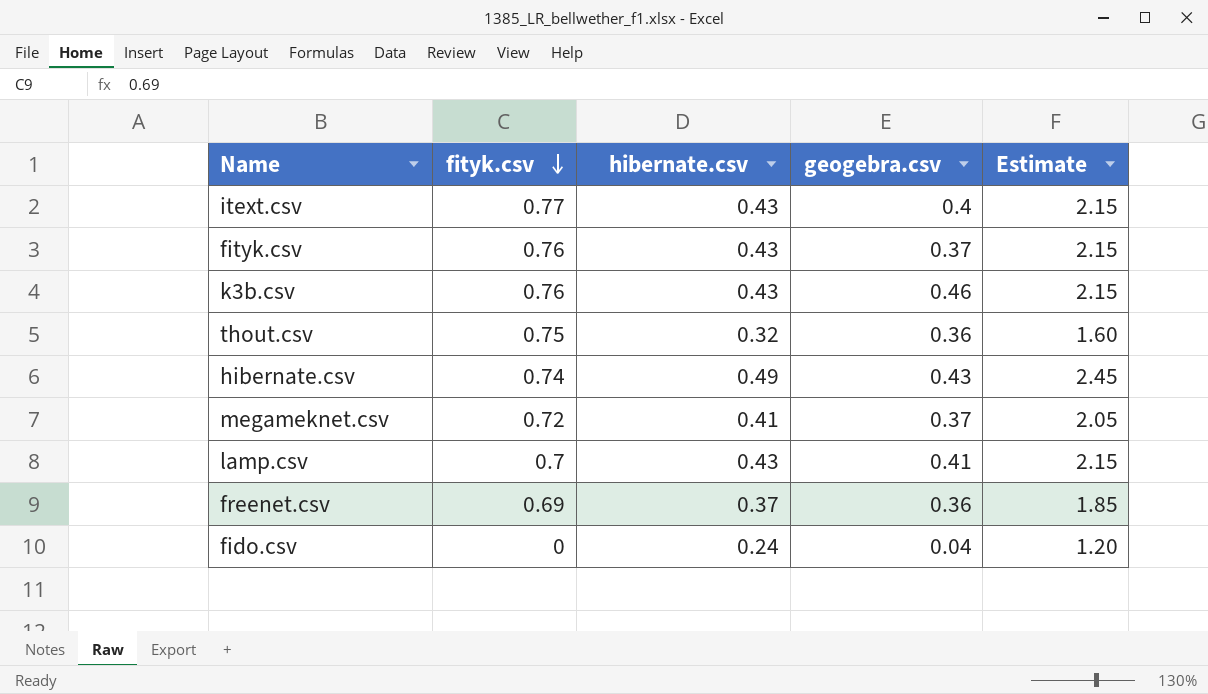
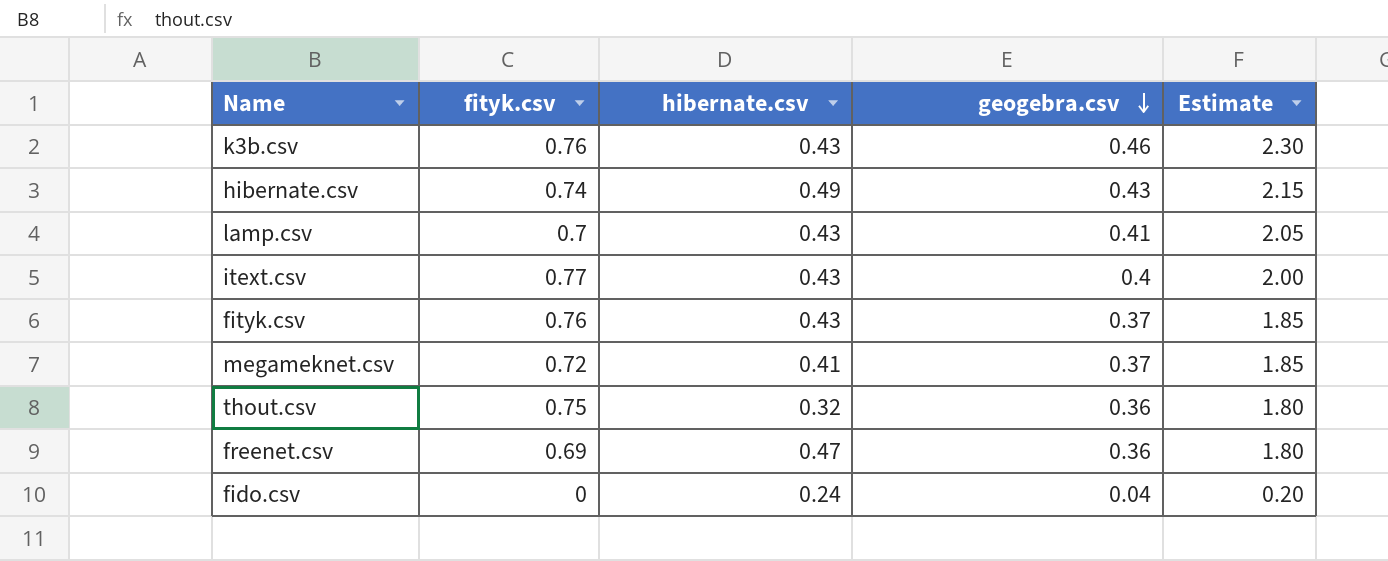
row order: fityk.csv descending -> geogebra.csv descending
column Estimate | formula: [hibernate.csv] * 5 -> [geogebra.csv] * 5
freenet.csv | hibernate.csv: 0.37 -> 0.47

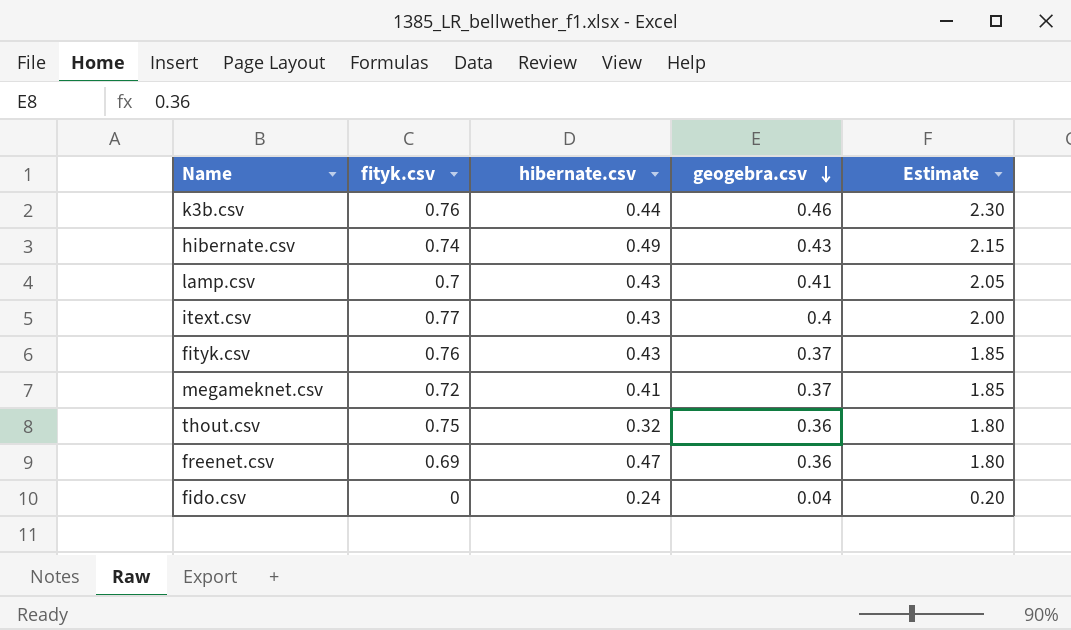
k3b.csv | hibernate.csv: 0.43 -> 0.44

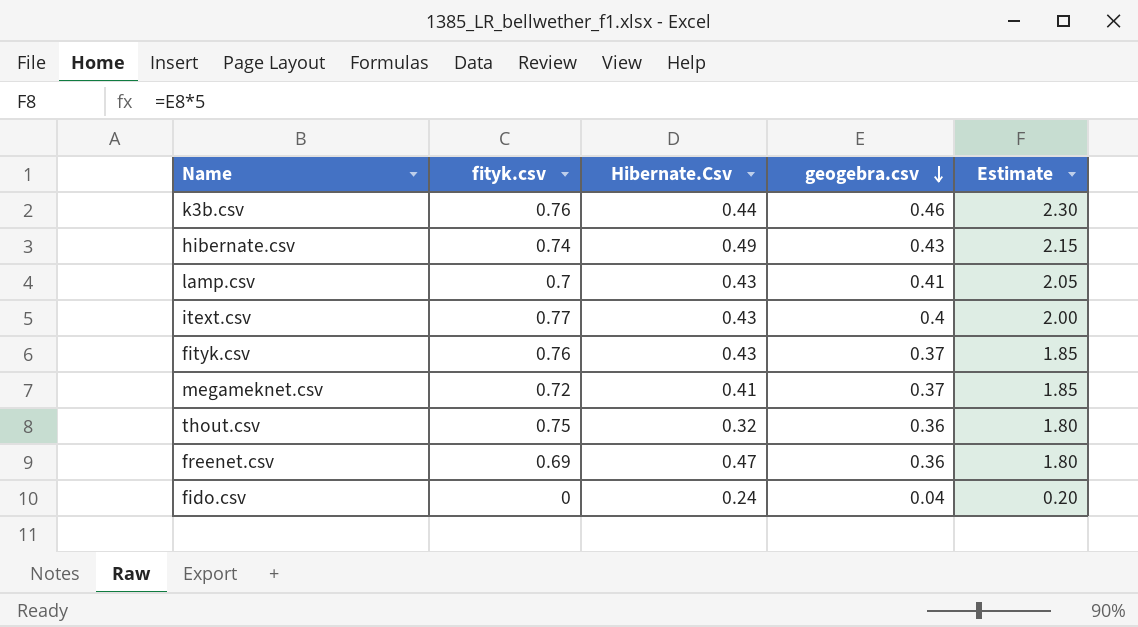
column name: hibernate.csv -> Hibernate.Csv

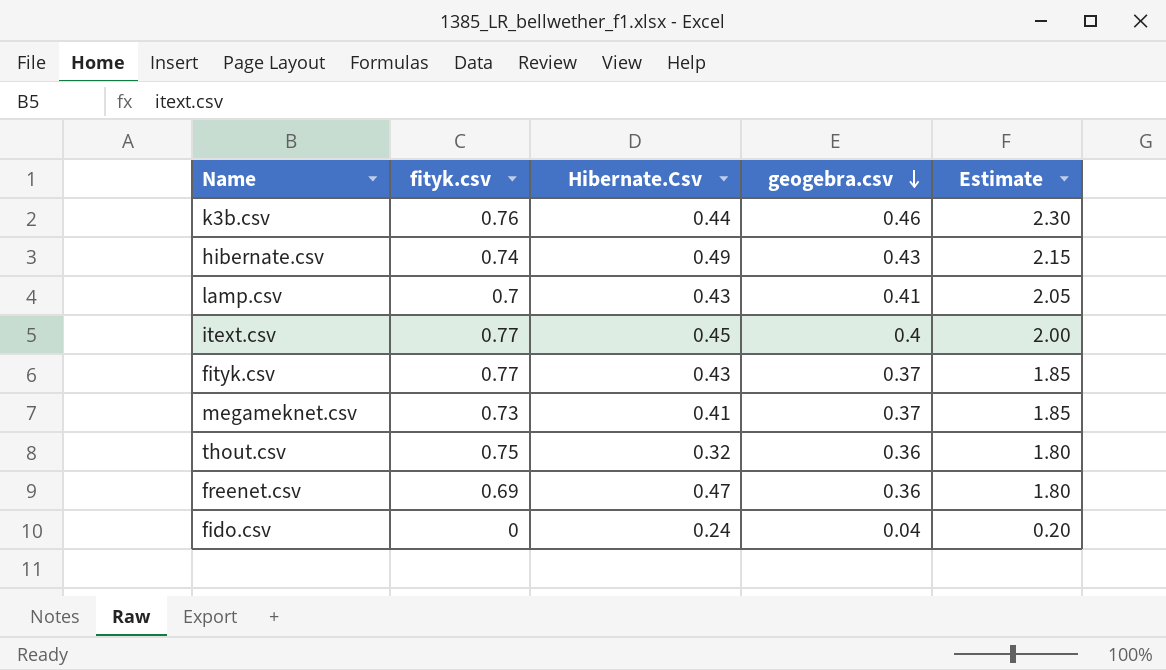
itext.csv | Hibernate.Csv: 0.43 -> 0.45
fityk.csv | fityk.csv: 0.76 -> 0.77
megameknet.csv | fityk.csv: 0.72 -> 0.73

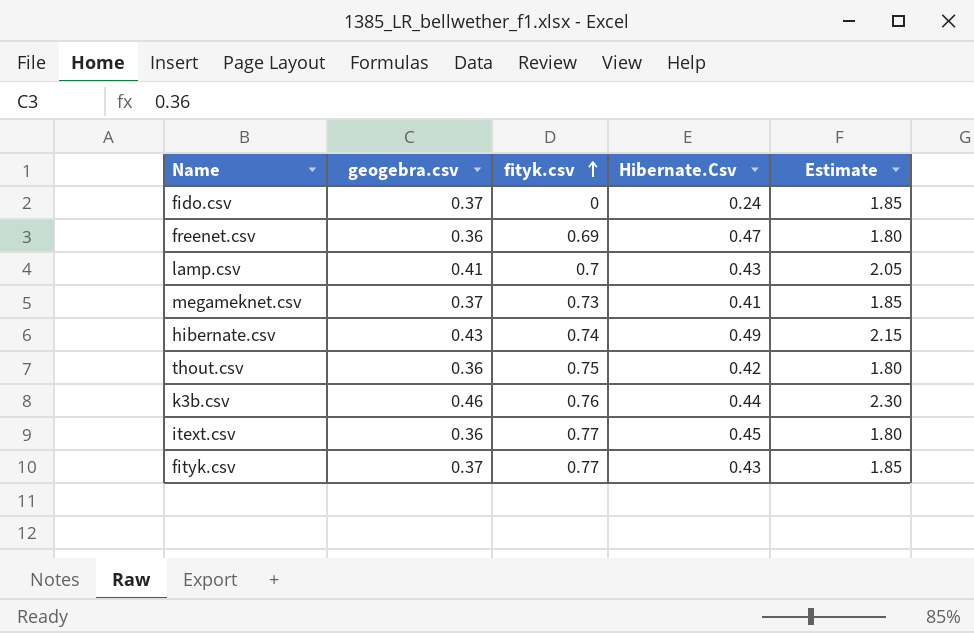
row order: geogebra.csv descending -> fityk.csv ascending
column geogebra.csv | position: 4 -> 2
fido.csv | geogebra.csv: 0.04 -> 0.37
fido.csv | Estimate: 0.20 -> 1.85
thout.csv | Hibernate.Csv: 0.32 -> 0.42
itext.csv | geogebra.csv: 0.4 -> 0.36
itext.csv | Estimate: 2.00 -> 1.80

